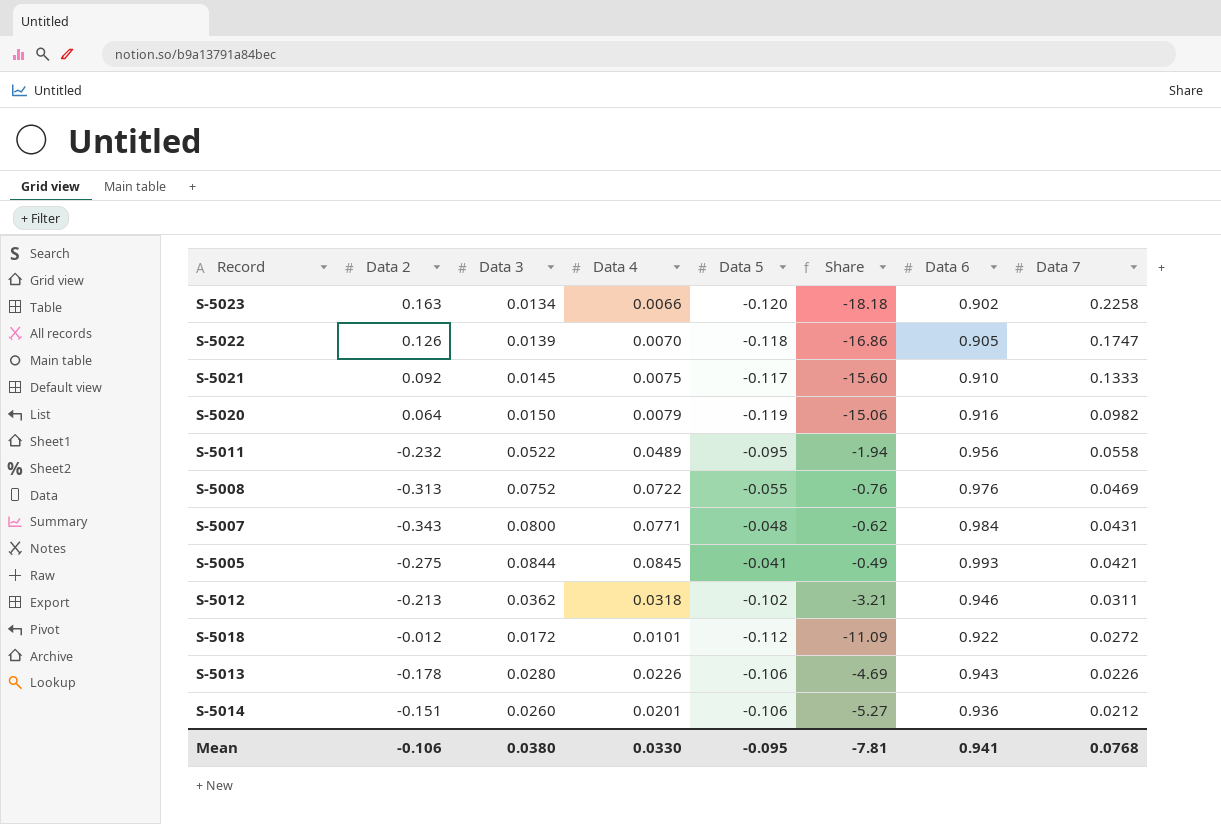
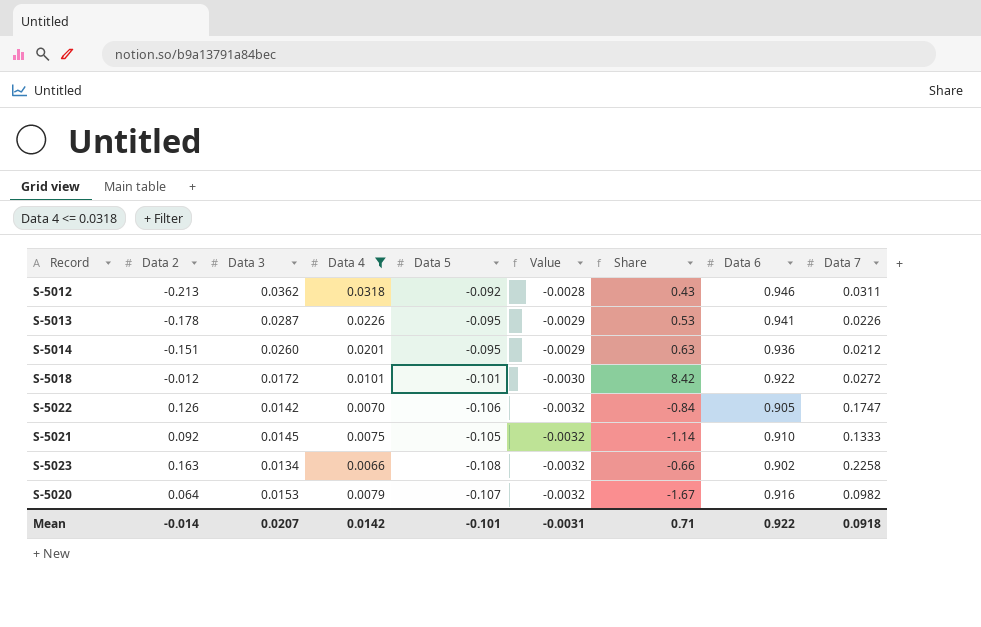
filter: none -> Data 4 <= 0.0318
row order: Data 7 descending -> Value descending
column Value | formula: none -> [Data 5] * 0.03
column Share | formula: [Data 5] / [Data 4] -> [Data 5] / [Data 2]
S-5012 | Data 5: -0.102 -> -0.092
S-5013 | Data 3: 0.0280 -> 0.0287
S-5013 | Data 5: -0.106 -> -0.095
S-5013 | Data 6: 0.943 -> 0.941
S-5014 | Data 5: -0.106 -> -0.095
S-5018 | Data 5: -0.112 -> -0.101
S-5022 | Data 3: 0.0139 -> 0.0142
S-5022 | Data 5: -0.118 -> -0.106
S-5021 | Data 5: -0.117 -> -0.105
S-5023 | Data 5: -0.120 -> -0.108
S-5020 | Data 3: 0.0150 -> 0.0153
S-5020 | Data 5: -0.119 -> -0.107
Mean | Data 2: -0.106 -> -0.014
Mean | Data 3: 0.0380 -> 0.0207
Mean | Data 4: 0.0330 -> 0.0142
Mean | Data 5: -0.095 -> -0.101
Mean | Share: -7.81 -> 0.71
Mean | Data 6: 0.941 -> 0.922
Mean | Data 7: 0.0768 -> 0.0918

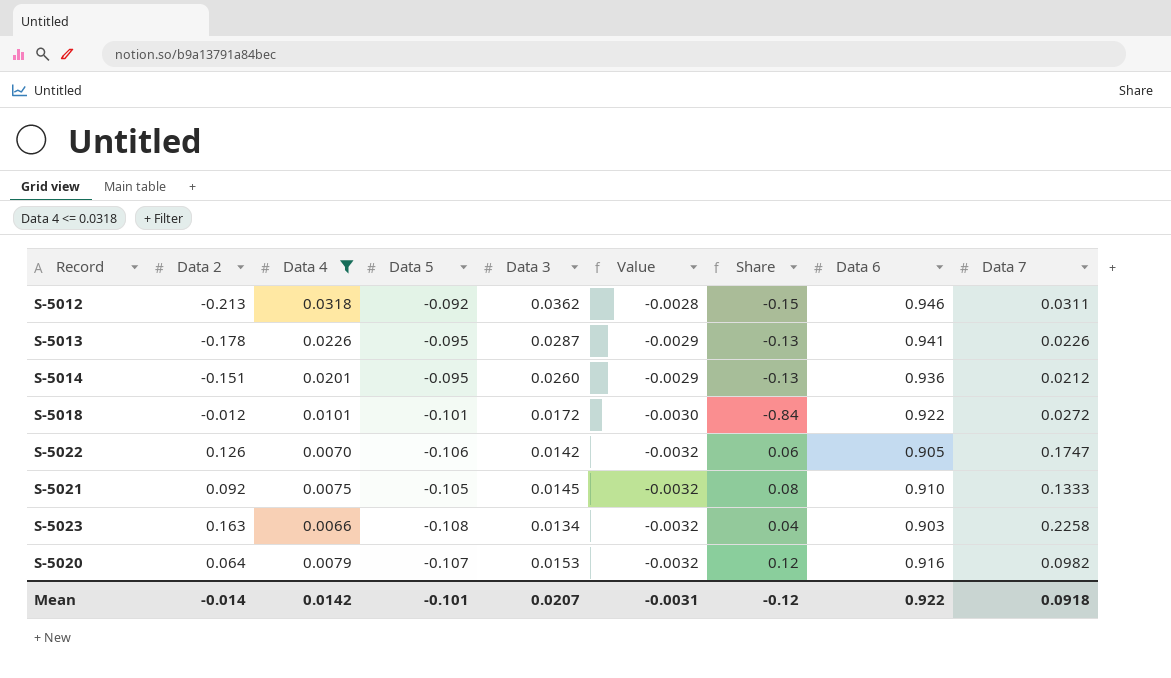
column Data 3 | position: 3 -> 5
column Share | formula: [Data 5] / [Data 2] -> [Data 4] / [Data 2]
S-5023 | Data 6: 0.902 -> 0.903
Mean | Share: 0.71 -> -0.12

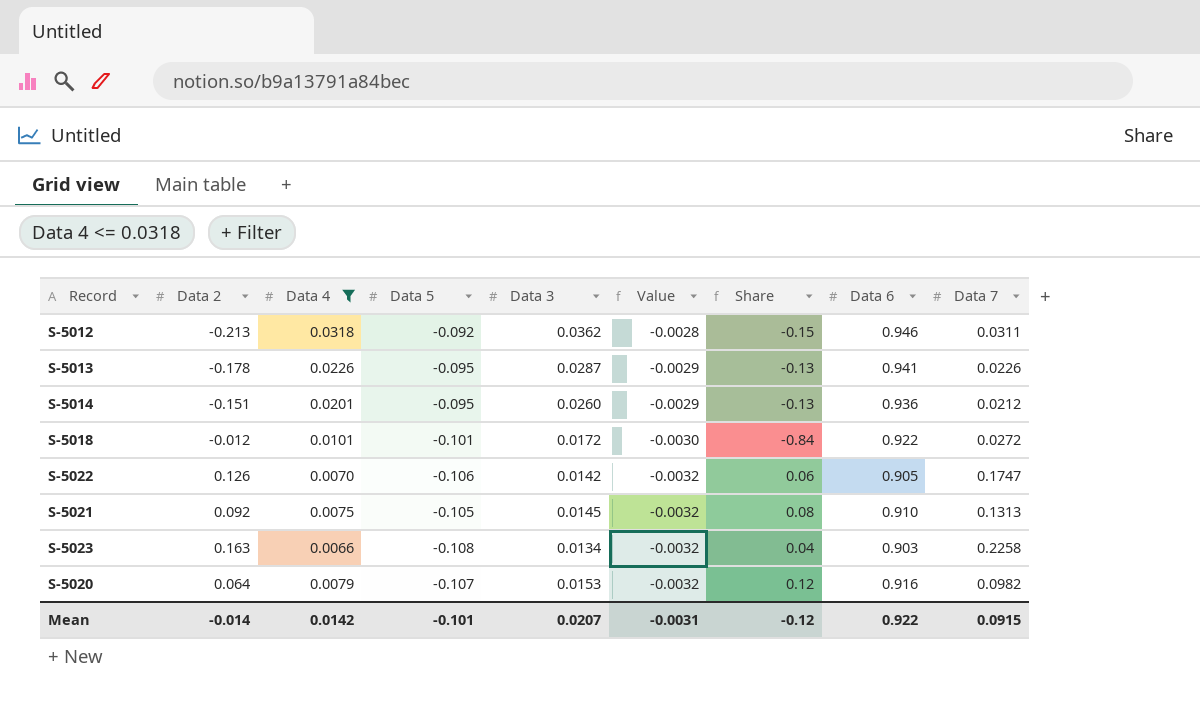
S-5021 | Data 7: 0.1333 -> 0.1313
Mean | Data 7: 0.0918 -> 0.0915

